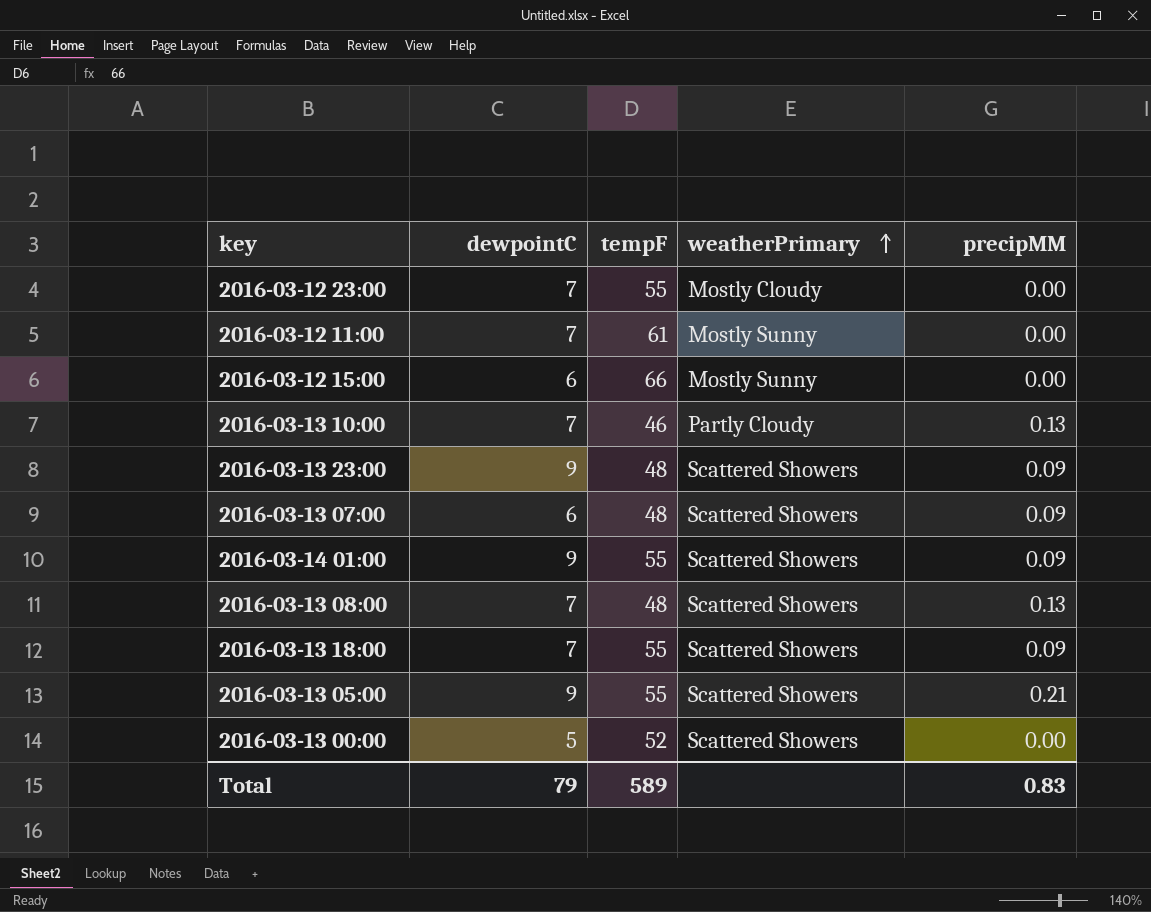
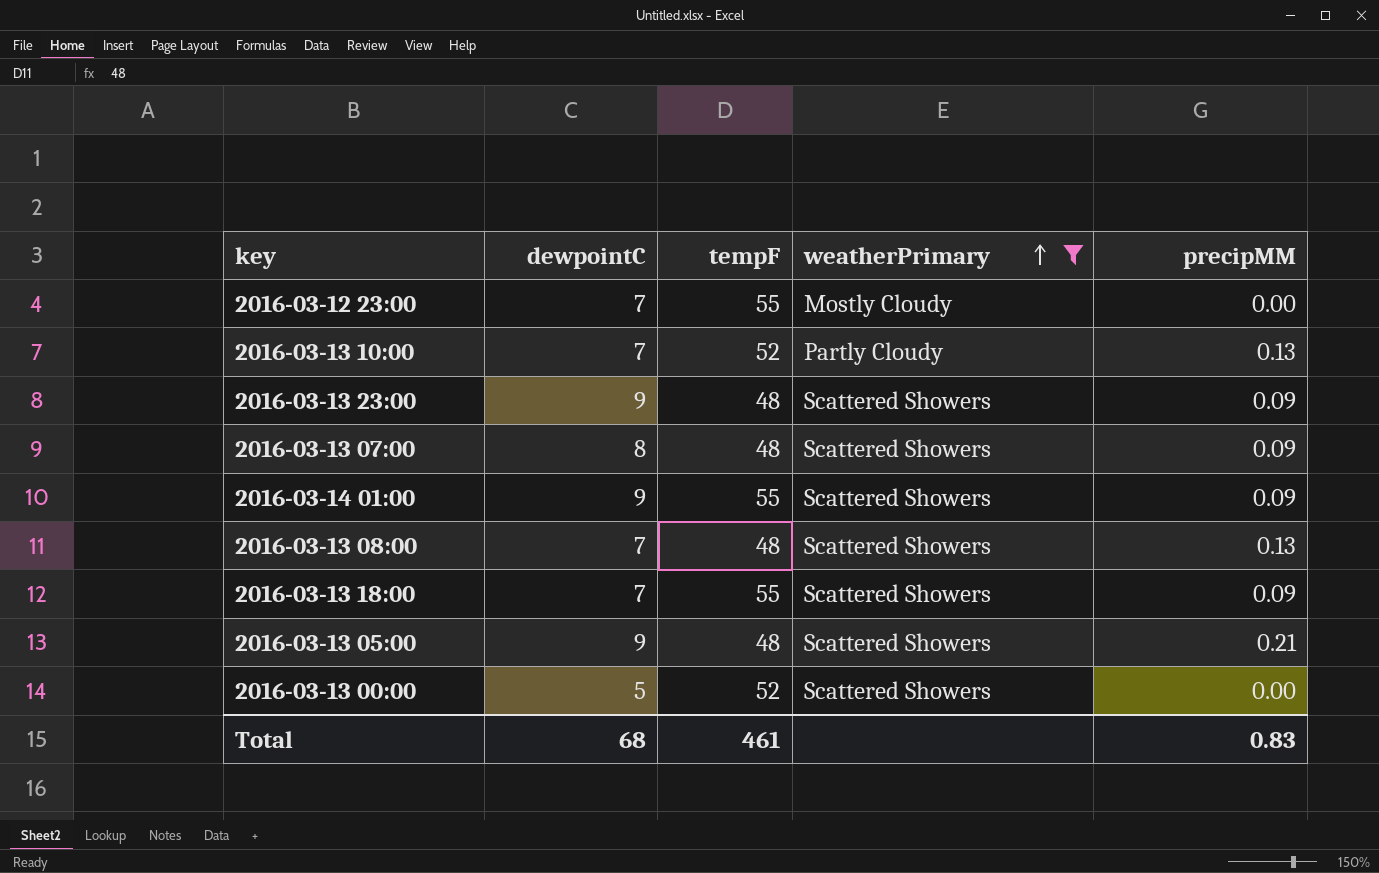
filter: none -> weatherPrimary != Mostly Sunny
2016-03-13 10:00 | tempF: 46 -> 52
2016-03-13 07:00 | dewpointC: 6 -> 8
2016-03-13 05:00 | tempF: 55 -> 48
Total | dewpointC: 79 -> 68
Total | tempF: 589 -> 461

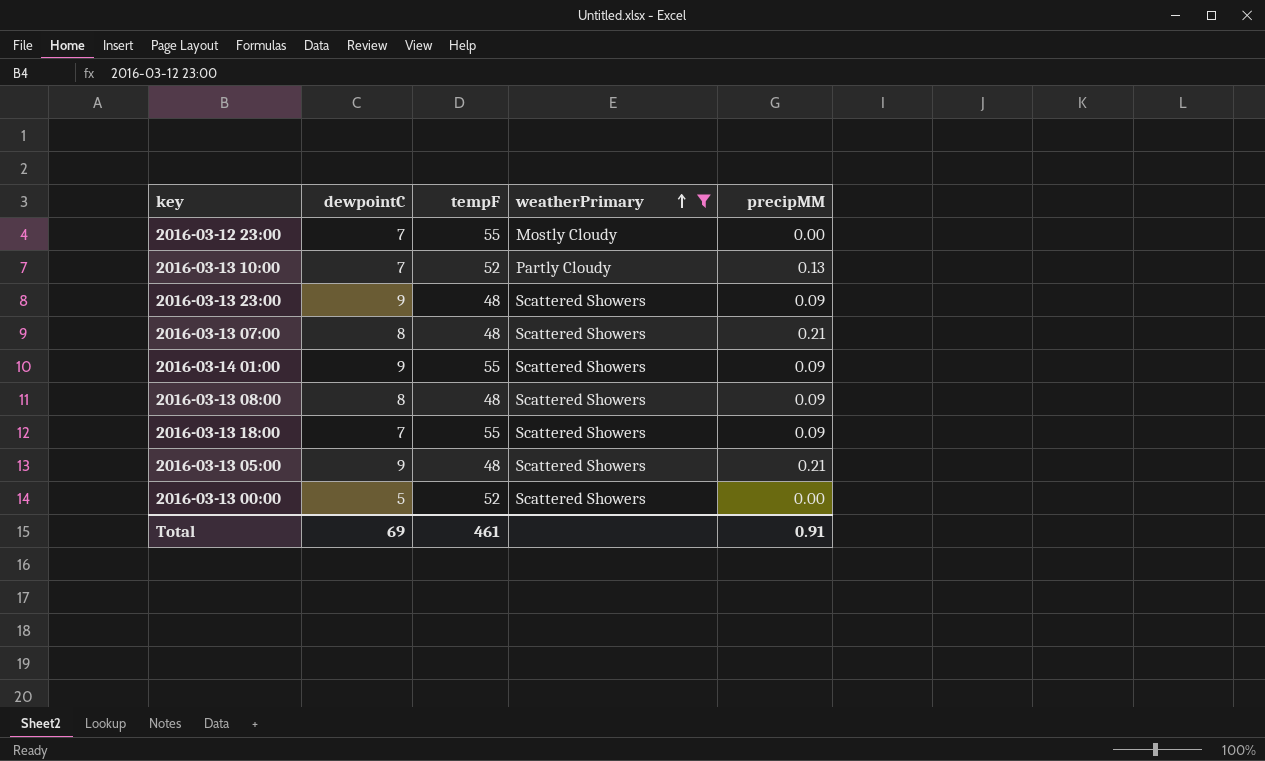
2016-03-13 07:00 | precipMM: 0.09 -> 0.21
2016-03-13 08:00 | dewpointC: 7 -> 8
2016-03-13 08:00 | precipMM: 0.13 -> 0.09
Total | dewpointC: 68 -> 69
Total | precipMM: 0.83 -> 0.91

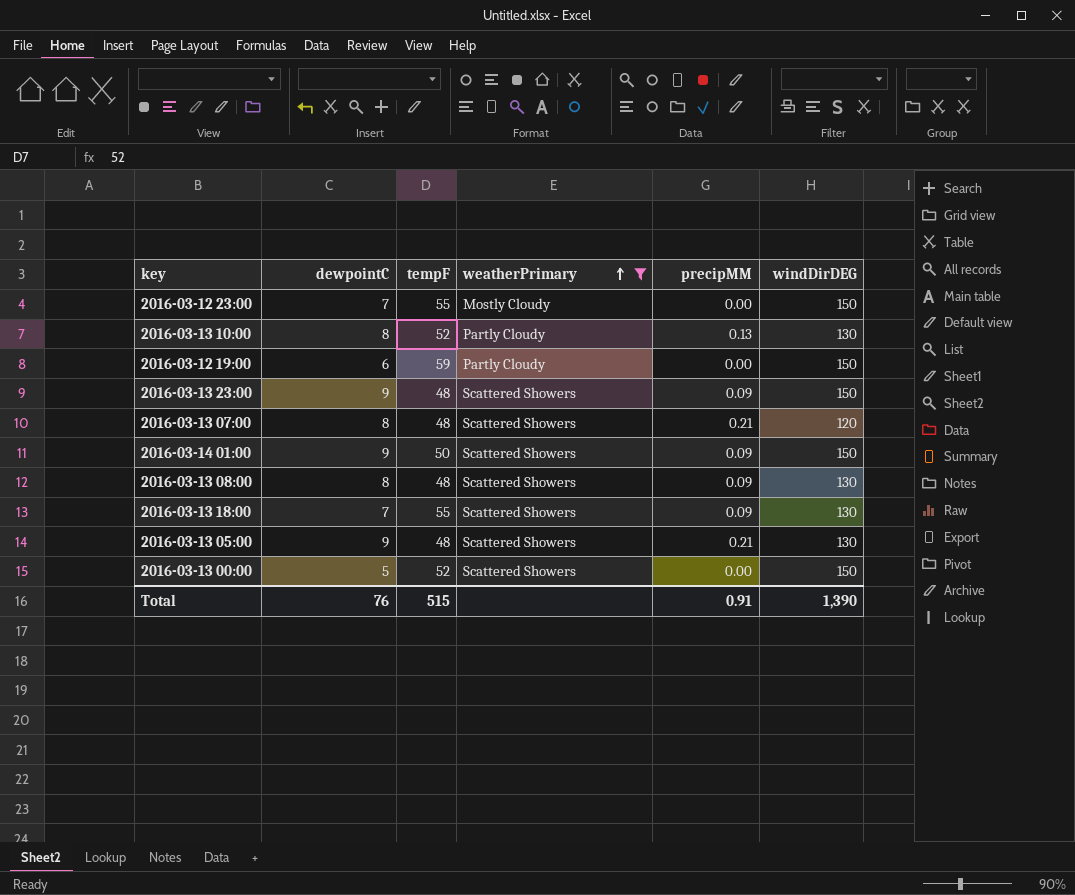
column windDirDEG | position: none -> 6
2016-03-13 10:00 | dewpointC: 7 -> 8
row 2016-03-12 19:00: none -> 6 | 59 | Partly Cloudy | 0.00 | 150
2016-03-14 01:00 | tempF: 55 -> 50
Total | dewpointC: 69 -> 76
Total | tempF: 461 -> 515

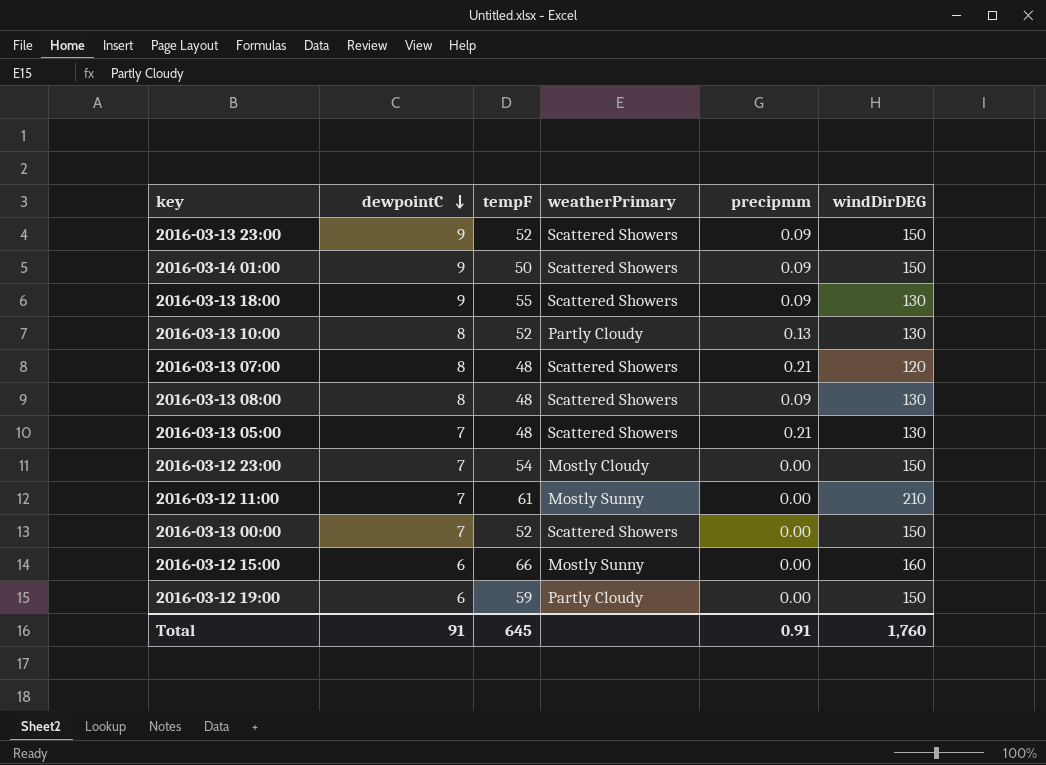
filter: weatherPrimary != Mostly Sunny -> none
row order: weatherPrimary ascending -> dewpointC descending
column name: precipMM -> precipmm
2016-03-13 23:00 | tempF: 48 -> 52
2016-03-13 18:00 | dewpointC: 7 -> 9
2016-03-13 05:00 | dewpointC: 9 -> 7
2016-03-12 23:00 | tempF: 55 -> 54
2016-03-13 00:00 | dewpointC: 5 -> 7
Total | dewpointC: 76 -> 91
Total | tempF: 515 -> 645
Total | windDirDEG: 1,390 -> 1,760

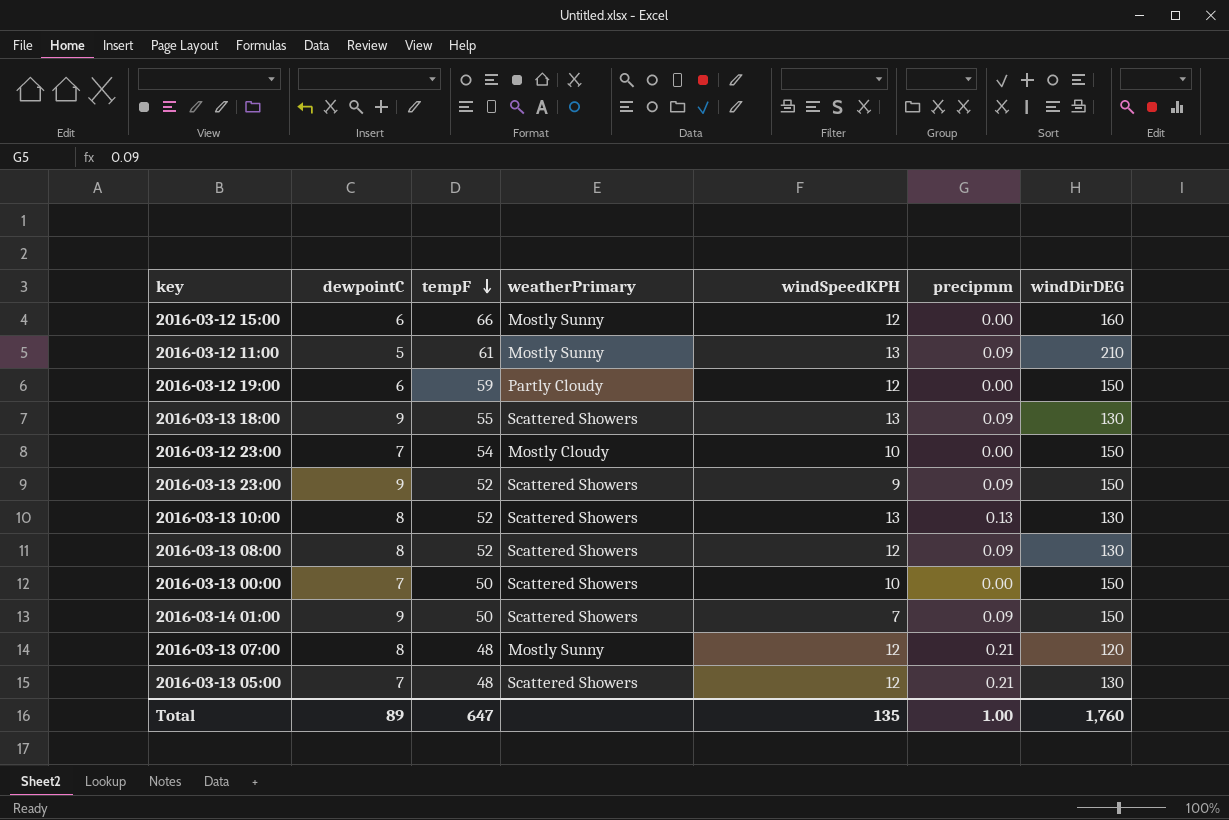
row order: dewpointC descending -> tempF descending
column windSpeedKPH | position: none -> 5
2016-03-12 11:00 | dewpointC: 7 -> 5
2016-03-12 11:00 | precipmm: 0.00 -> 0.09
2016-03-13 10:00 | weatherPrimary: Partly Cloudy -> Scattered Showers
2016-03-13 08:00 | tempF: 48 -> 52
2016-03-13 00:00 | tempF: 52 -> 50
2016-03-13 07:00 | weatherPrimary: Scattered Showers -> Mostly Sunny
Total | dewpointC: 91 -> 89
Total | tempF: 645 -> 647
Total | precipmm: 0.91 -> 1.00

